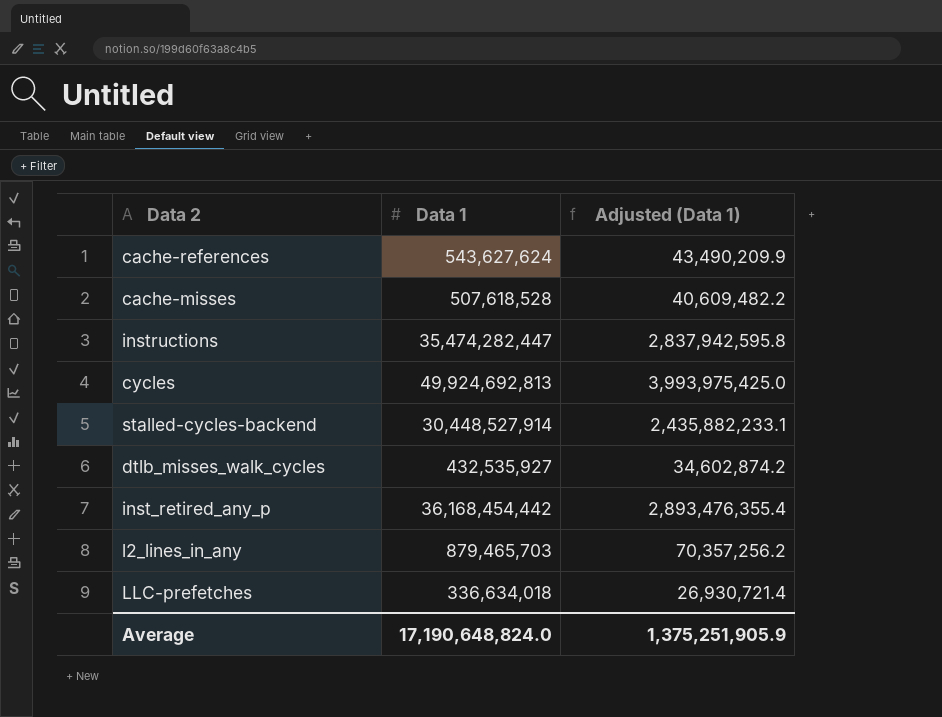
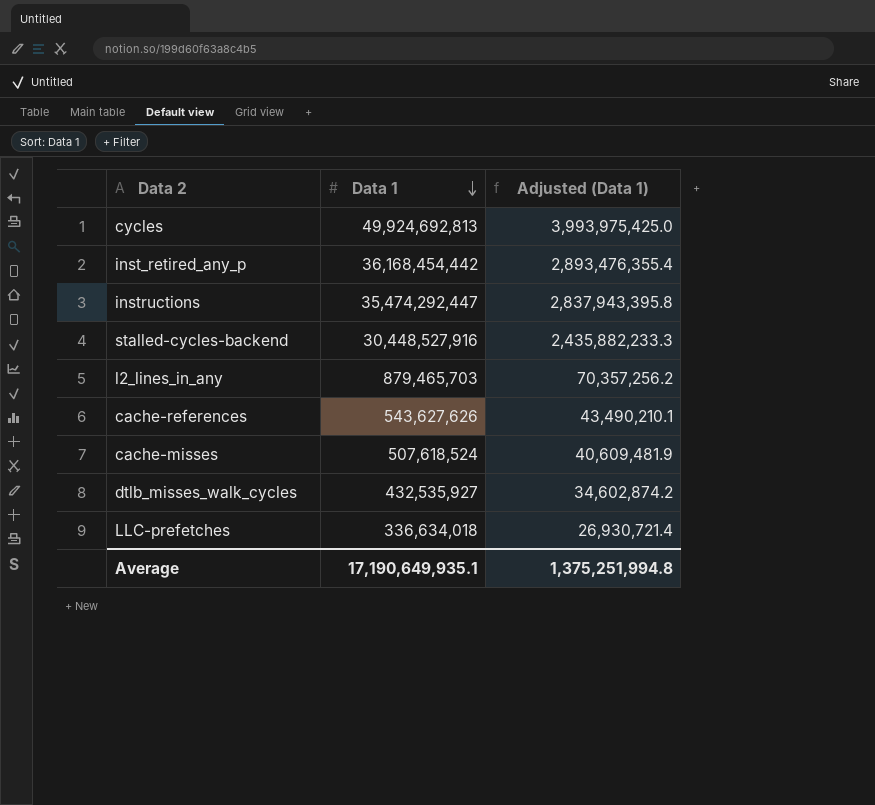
row order: none -> Data 1 descending
instructions | Data 1: 35,474,282,447 -> 35,474,292,447
instructions | Adjusted (Data 1): 2,837,942,595.8 -> 2,837,943,395.8
stalled-cycles-backend | Data 1: 30,448,527,914 -> 30,448,527,916
stalled-cycles-backend | Adjusted (Data 1): 2,435,882,233.1 -> 2,435,882,233.3
cache-references | Data 1: 543,627,624 -> 543,627,626
cache-references | Adjusted (Data 1): 43,490,209.9 -> 43,490,210.1
cache-misses | Data 1: 507,618,528 -> 507,618,524
cache-misses | Adjusted (Data 1): 40,609,482.2 -> 40,609,481.9
Average | Data 1: 17,190,648,824.0 -> 17,190,649,935.1
Average | Adjusted (Data 1): 1,375,251,905.9 -> 1,375,251,994.8

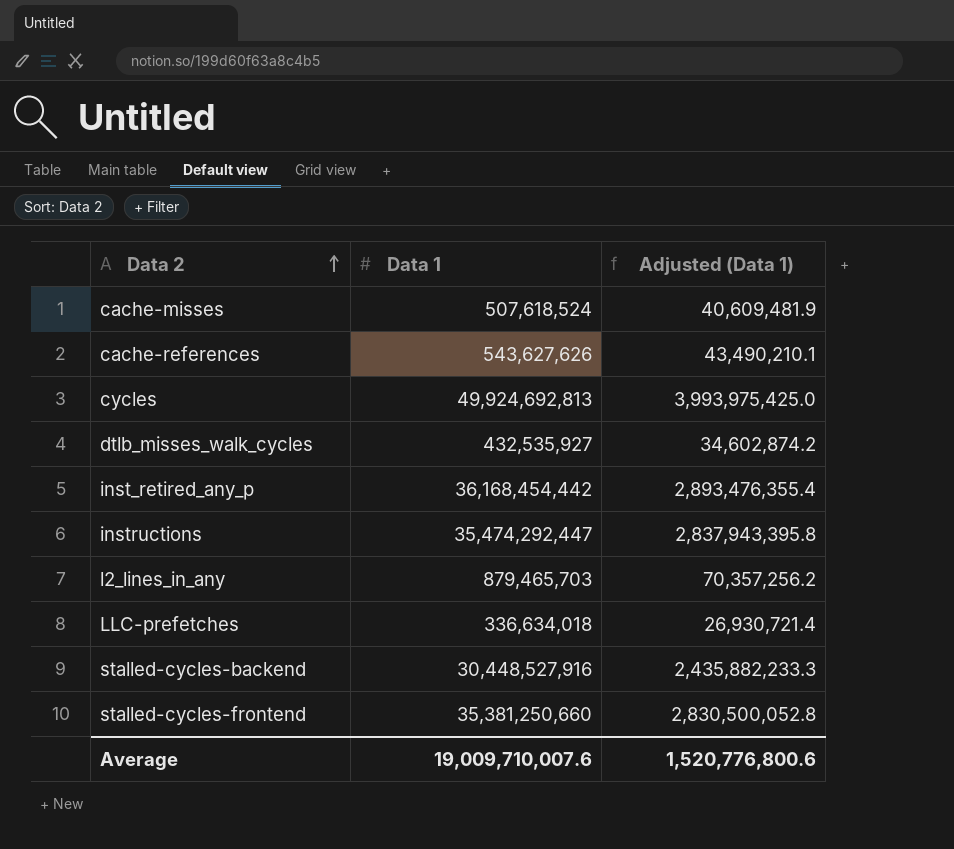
row order: Data 1 descending -> Data 2 ascending
row stalled-cycles-frontend: none -> 35,381,250,660 | 2,830,500,052.8
Average | Data 1: 17,190,649,935.1 -> 19,009,710,007.6
Average | Adjusted (Data 1): 1,375,251,994.8 -> 1,520,776,800.6

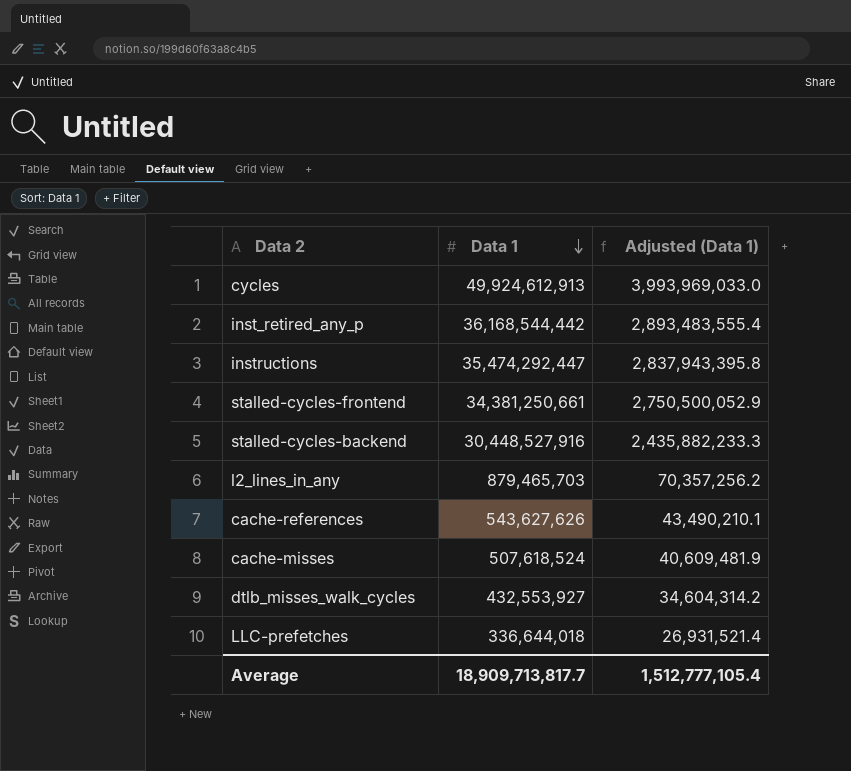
row order: Data 2 ascending -> Data 1 descending
cycles | Data 1: 49,924,692,813 -> 49,924,612,913
cycles | Adjusted (Data 1): 3,993,975,425.0 -> 3,993,969,033.0
inst_retired_any_p | Data 1: 36,168,454,442 -> 36,168,544,442
inst_retired_any_p | Adjusted (Data 1): 2,893,476,355.4 -> 2,893,483,555.4
stalled-cycles-frontend | Data 1: 35,381,250,660 -> 34,381,250,661
stalled-cycles-frontend | Adjusted (Data 1): 2,830,500,052.8 -> 2,750,500,052.9
dtlb_misses_walk_cycles | Data 1: 432,535,927 -> 432,553,927
dtlb_misses_walk_cycles | Adjusted (Data 1): 34,602,874.2 -> 34,604,314.2
LLC-prefetches | Data 1: 336,634,018 -> 336,644,018
LLC-prefetches | Adjusted (Data 1): 26,930,721.4 -> 26,931,521.4
Average | Data 1: 19,009,710,007.6 -> 18,909,713,817.7
Average | Adjusted (Data 1): 1,520,776,800.6 -> 1,512,777,105.4

